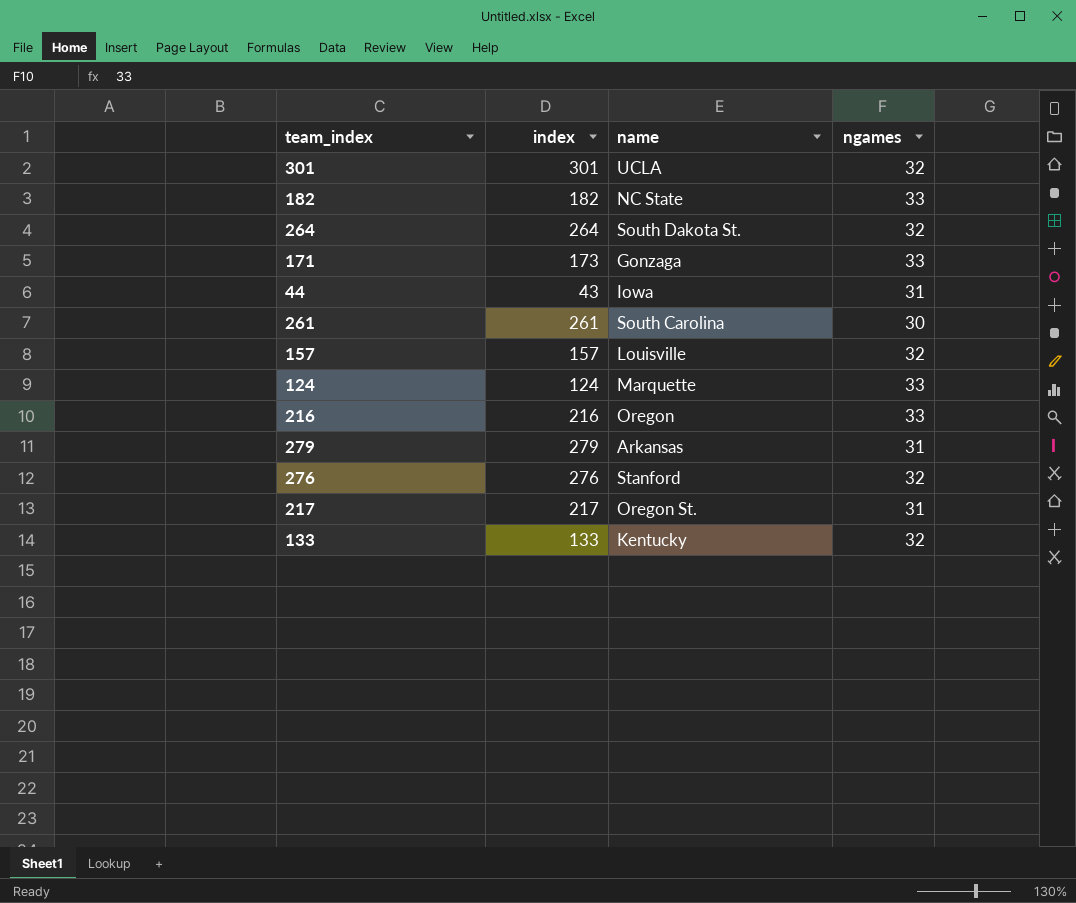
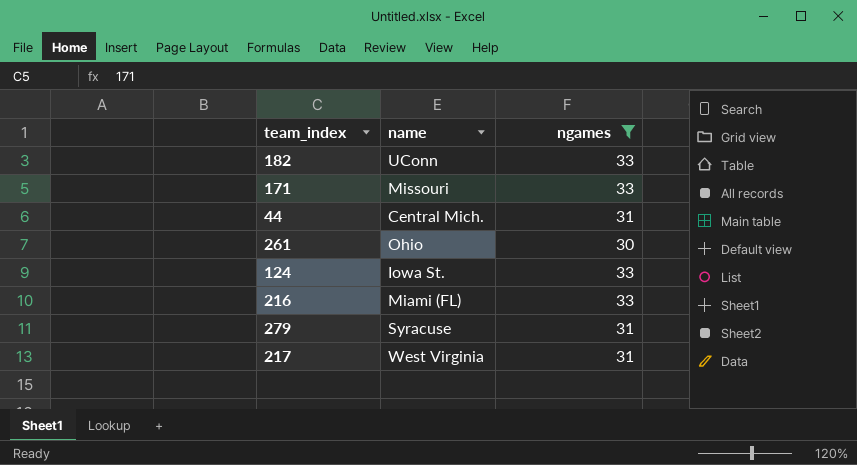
filter: none -> ngames != 32
column index | position: 2 -> none
182 | name: NC State -> UConn
171 | name: Gonzaga -> Missouri
44 | name: Iowa -> Central Mich.
261 | name: South Carolina -> Ohio
124 | name: Marquette -> Iowa St.
216 | name: Oregon -> Miami (FL)
279 | name: Arkansas -> Syracuse
217 | name: Oregon St. -> West Virginia

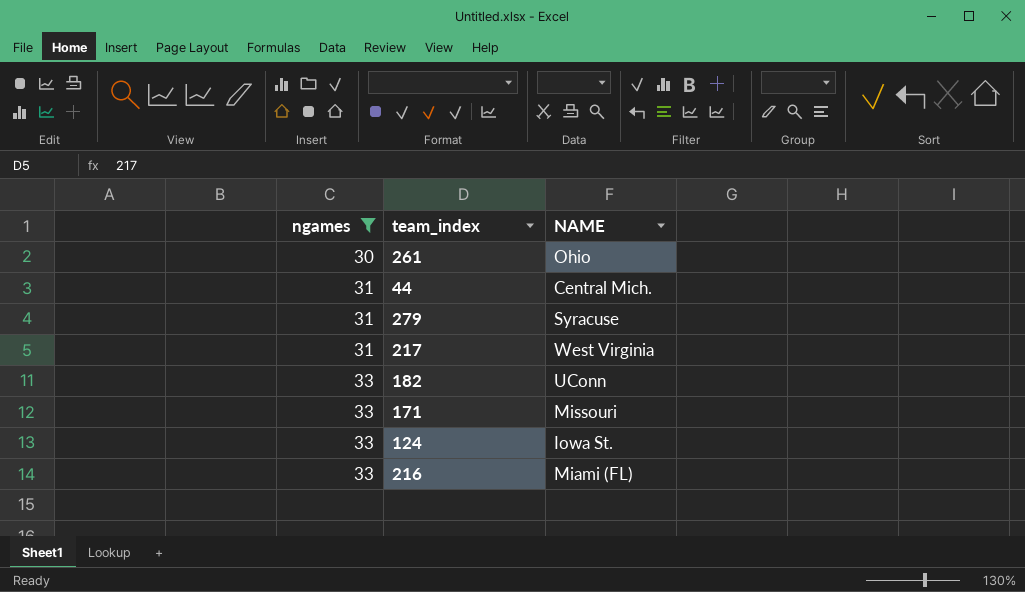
row order: none -> ngames ascending
column ngames | position: 3 -> 1
column name: name -> NAME

